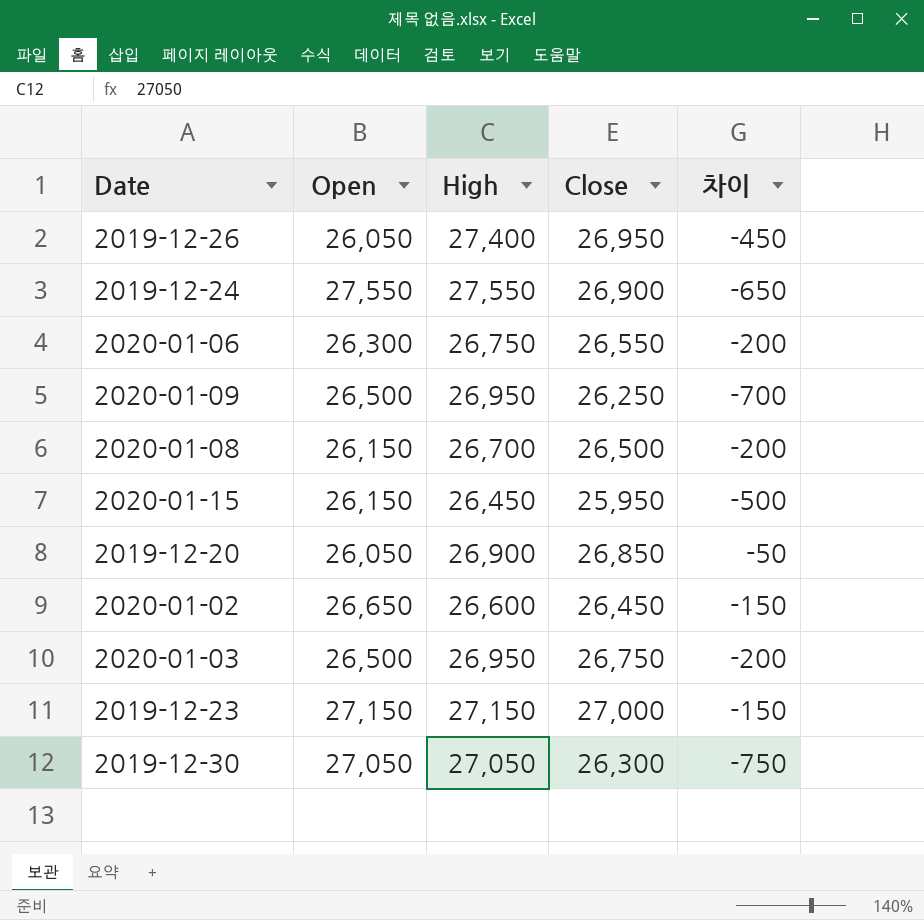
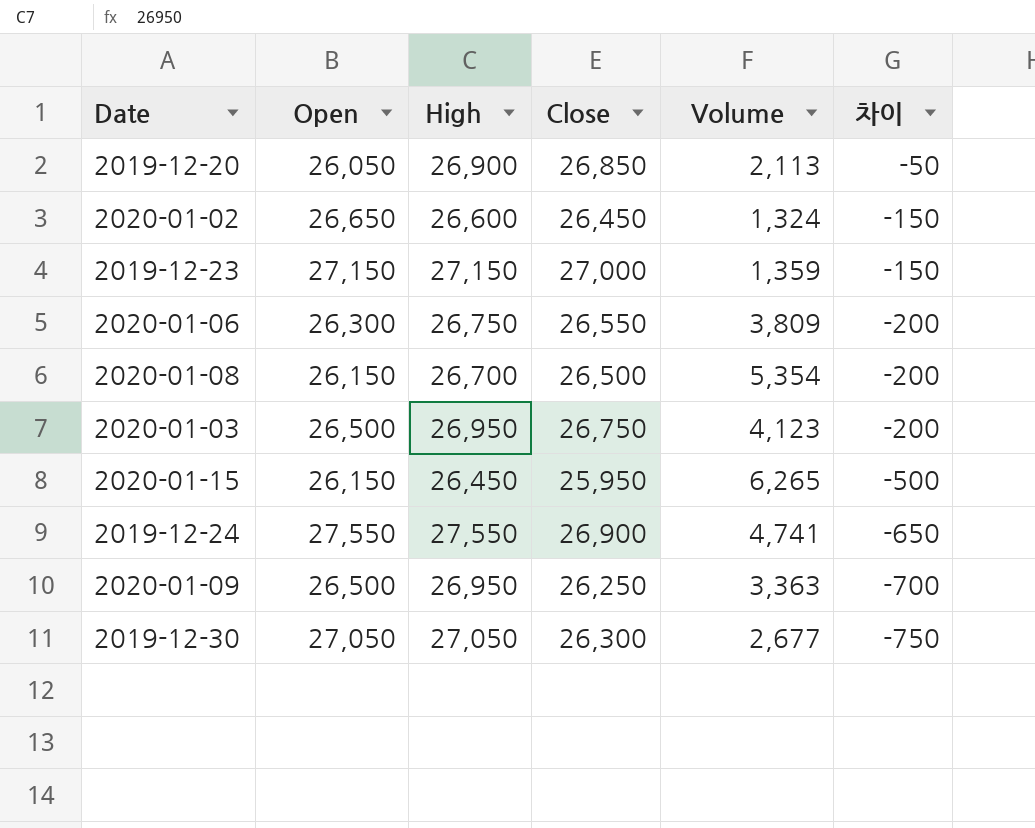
row order: none -> 차이 descending
column Volume | position: none -> 5
row 2019-12-26: 26,050 | 27,400 | 26,950 | -450 -> none

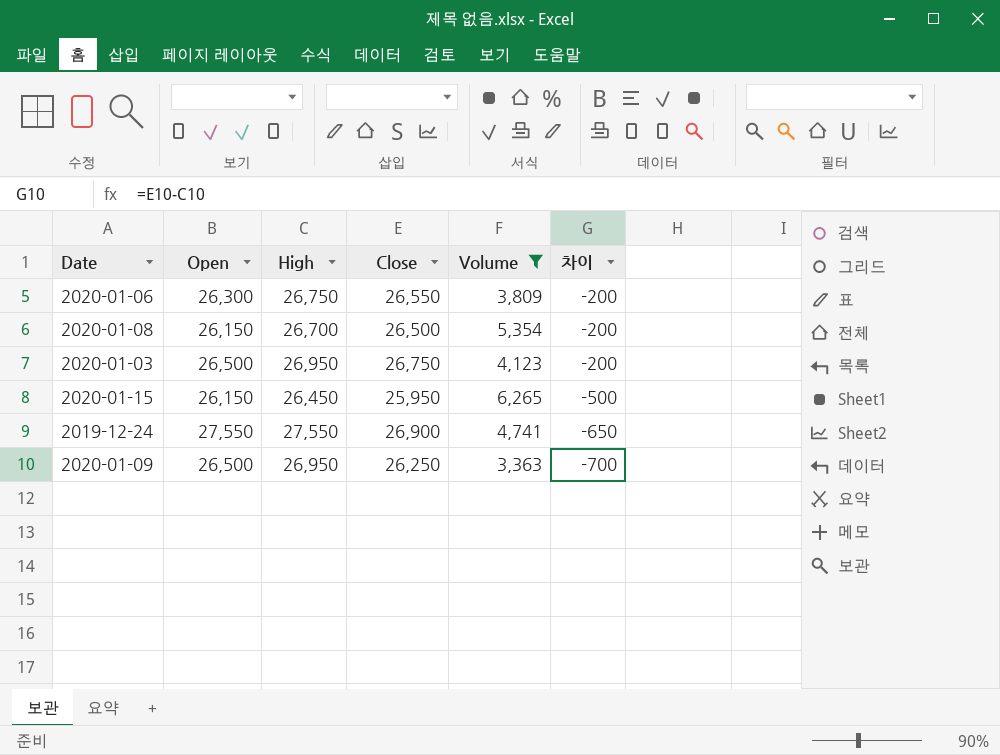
filter: none -> Volume >= 3,363

